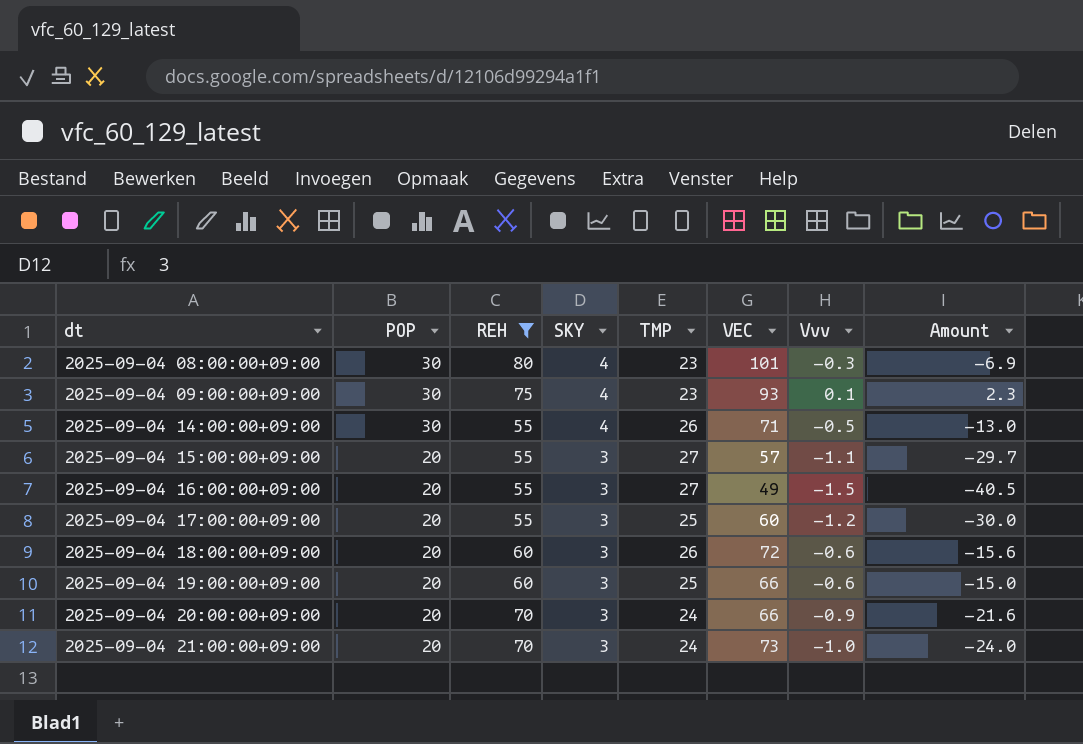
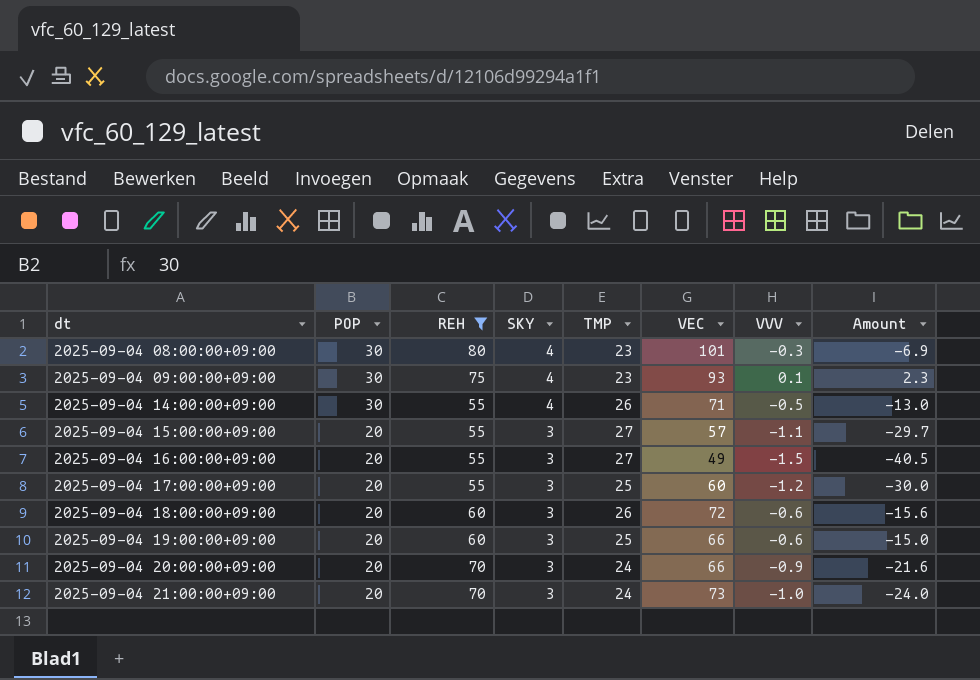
column name: Vvv -> VVV

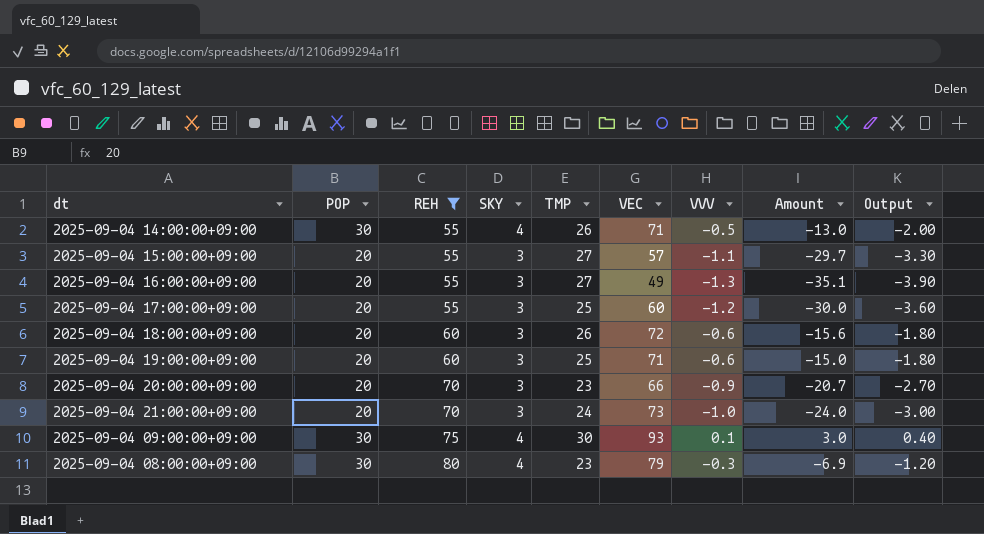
row order: dt ascending -> REH ascending
column Output | formula: none -> [SKY] * [VVV]
2025-09-04 16:00:00+09:00 | VVV: -1.5 -> -1.3
2025-09-04 16:00:00+09:00 | Amount: -40.5 -> -35.1
2025-09-04 19:00:00+09:00 | VEC: 66 -> 71
2025-09-04 20:00:00+09:00 | TMP: 24 -> 23
2025-09-04 20:00:00+09:00 | Amount: -21.6 -> -20.7
2025-09-04 09:00:00+09:00 | TMP: 23 -> 30
2025-09-04 09:00:00+09:00 | Amount: 2.3 -> 3.0
2025-09-04 08:00:00+09:00 | VEC: 101 -> 79

